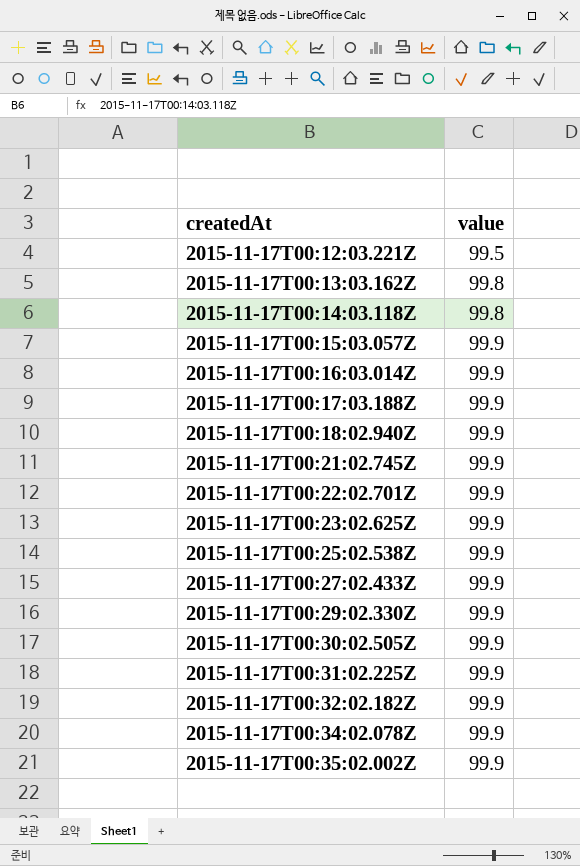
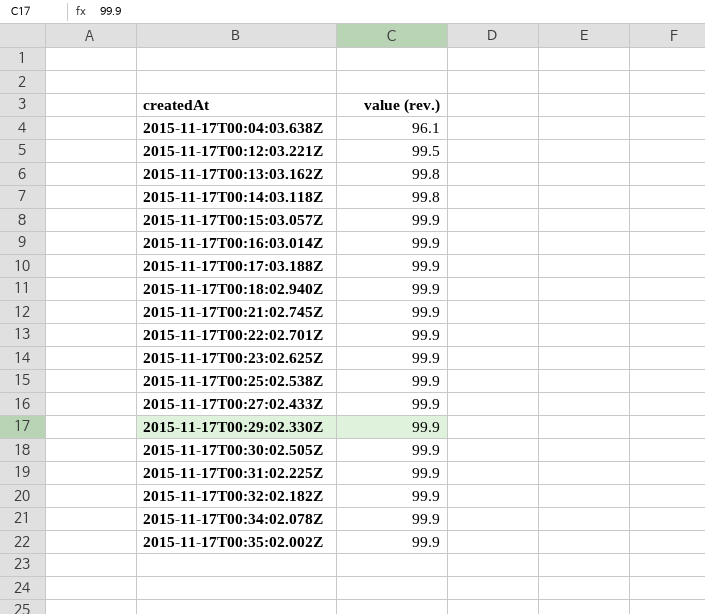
column name: value -> value (rev.)
row 2015-11-17T00:04:03.638Z: none -> 96.1

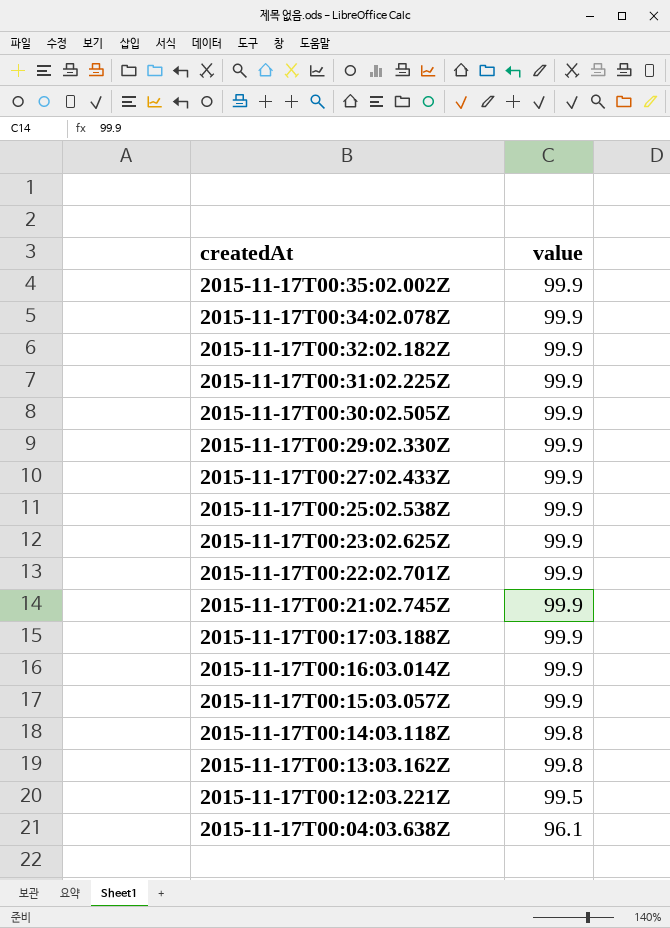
row order: createdAt ascending -> createdAt descending
column name: value (rev.) -> value
row 2015-11-17T00:18:02.940Z: 99.9 -> none

